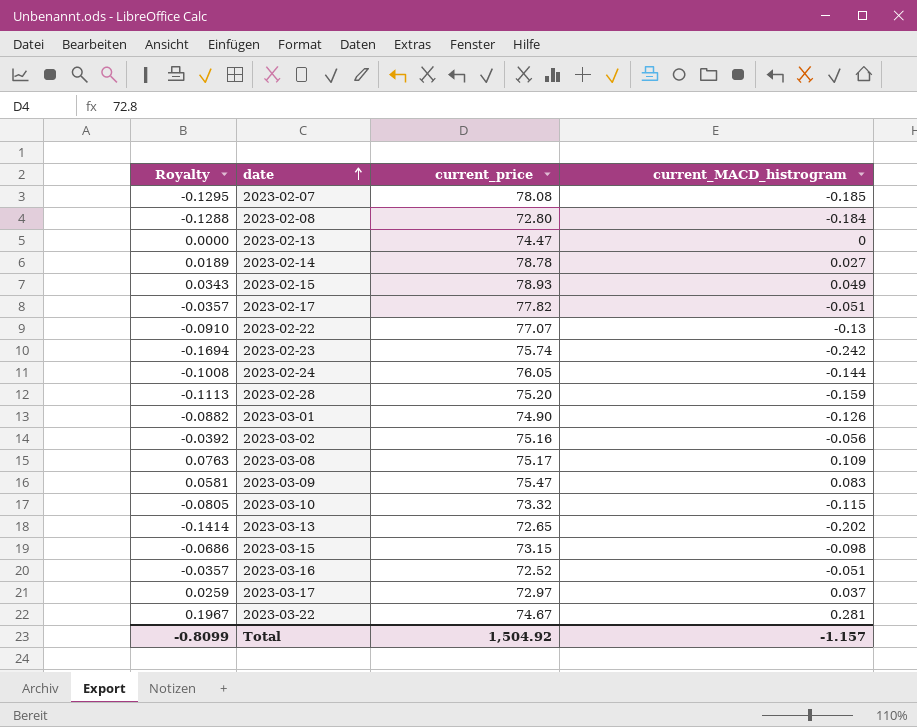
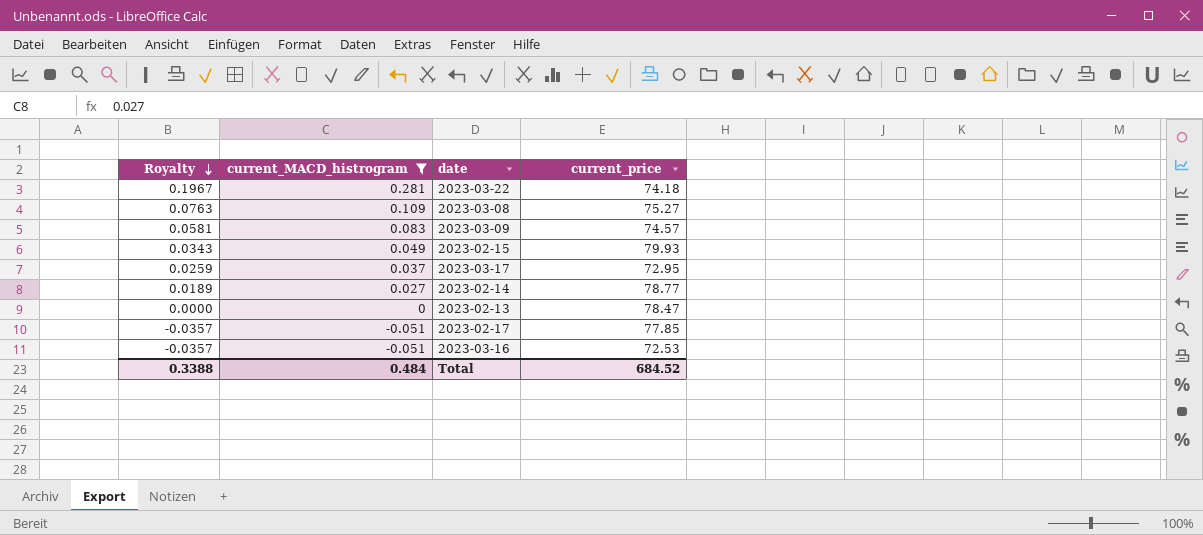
filter: none -> current_MACD_histrogram >= -0.051
row order: date ascending -> Royalty descending
column current_MACD_histrogram | position: 4 -> 2
2023-03-22 | current_price: 74.67 -> 74.18
2023-03-08 | current_price: 75.17 -> 75.27
2023-03-09 | current_price: 75.47 -> 74.57
2023-02-15 | current_price: 78.93 -> 79.93
2023-03-17 | current_price: 72.97 -> 72.95
2023-02-14 | current_price: 78.78 -> 78.77
2023-02-13 | current_price: 74.47 -> 78.47
2023-02-17 | current_price: 77.82 -> 77.85
2023-03-16 | current_price: 72.52 -> 72.53
Total | Royalty: -0.8099 -> 0.3388
Total | current_MACD_histrogram: -1.157 -> 0.484
Total | current_price: 1,504.92 -> 684.52

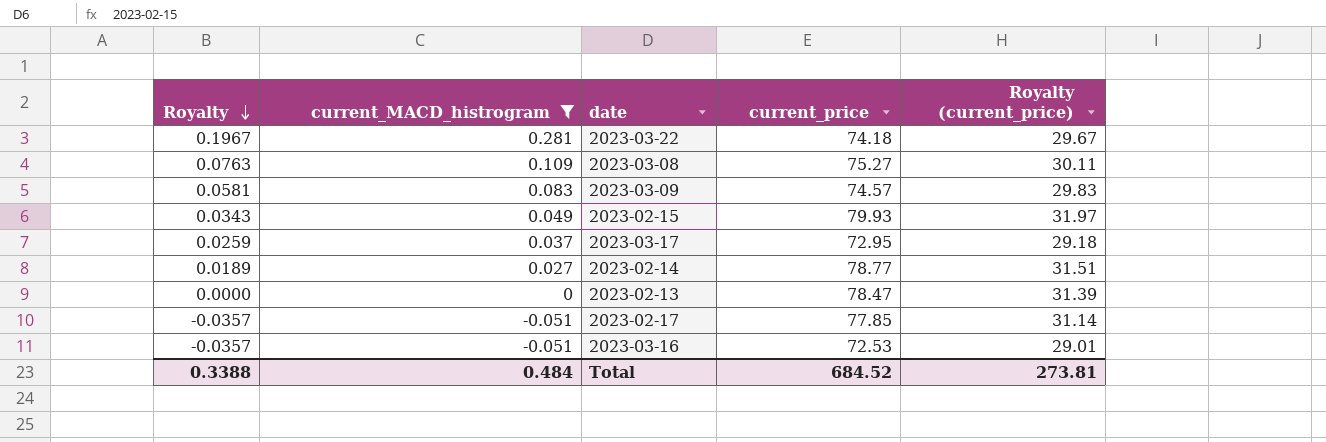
column Royalty (current_price) | formula: none -> [current_price] * 0.4

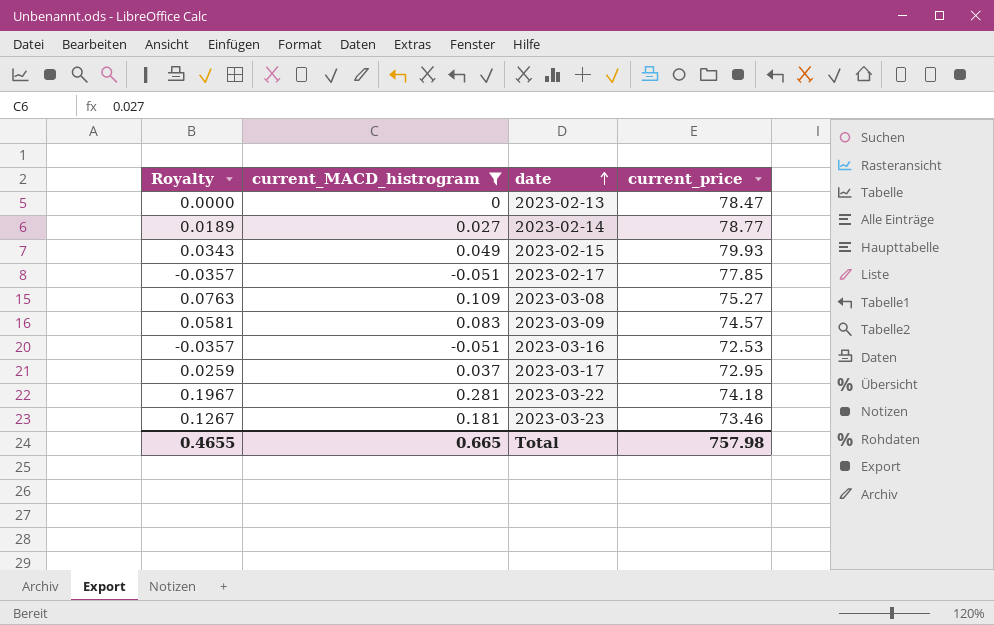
row order: Royalty descending -> date ascending
column Royalty (current_price) | formula: [current_price] * 0.4 -> none
row 2023-03-23: none -> 0.1267 | 0.181 | 73.46
Total | Royalty: 0.3388 -> 0.4655
Total | current_MACD_histrogram: 0.484 -> 0.665
Total | current_price: 684.52 -> 757.98

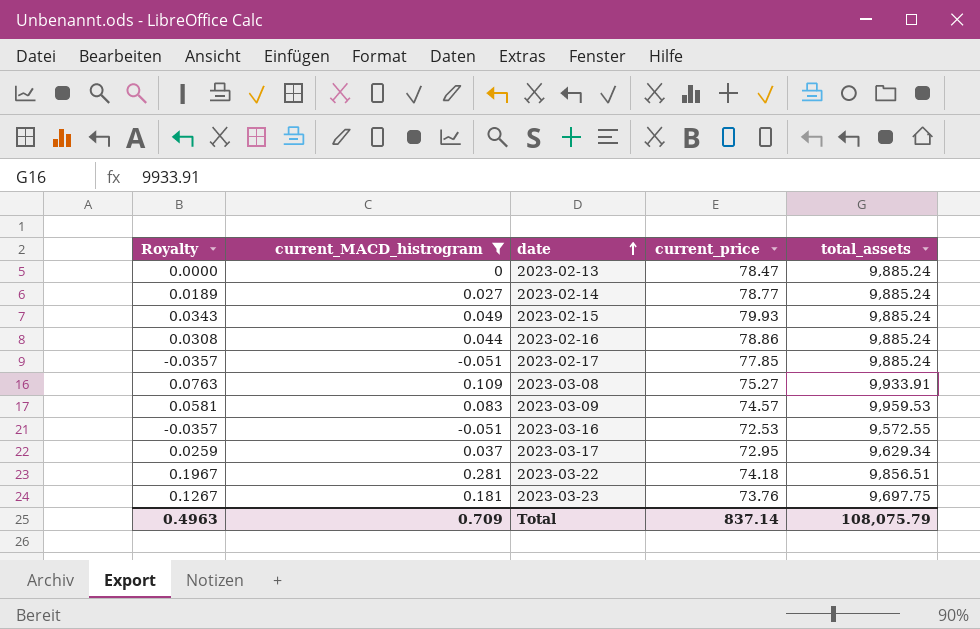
column total_assets | position: none -> 5
row 2023-02-16: none -> 0.0308 | 0.044 | 78.86 | 9,885.24
2023-03-23 | current_price: 73.46 -> 73.76
Total | Royalty: 0.4655 -> 0.4963
Total | current_MACD_histrogram: 0.665 -> 0.709
Total | current_price: 757.98 -> 837.14

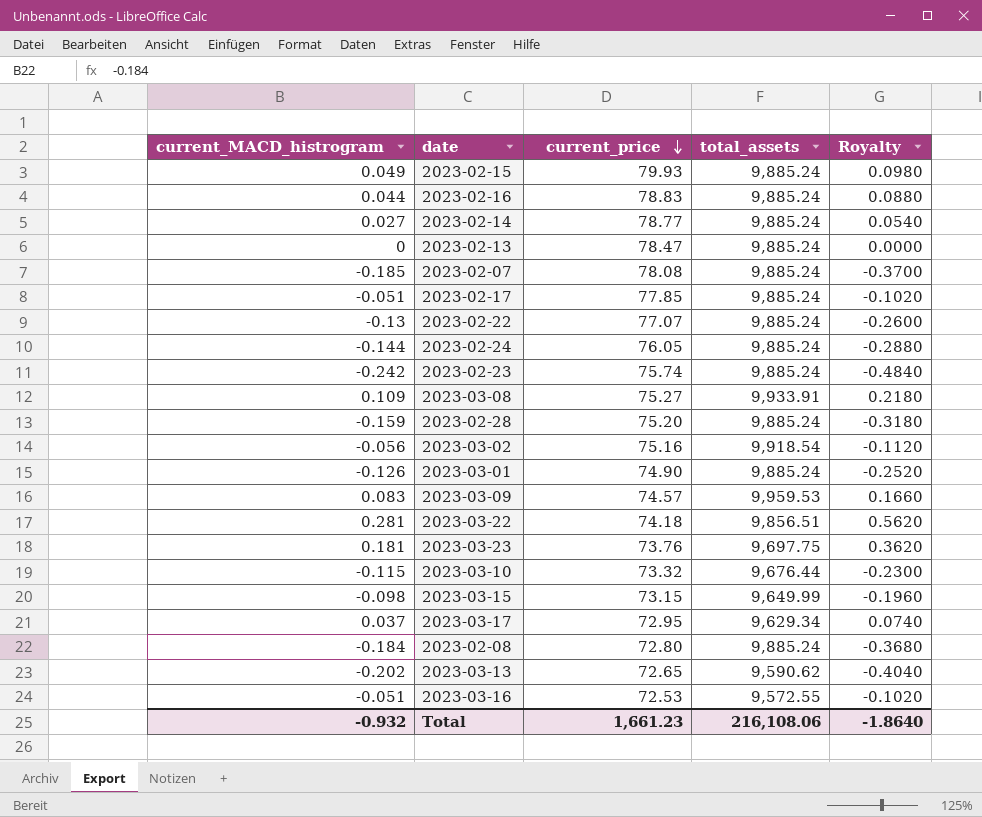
filter: current_MACD_histrogram >= -0.051 -> none
row order: date ascending -> current_price descending
column Royalty | formula: [current_MACD_histrogram] * 0.7 -> [current_MACD_histrogram] * 2
column Royalty | position: 1 -> 5
2023-02-16 | current_price: 78.86 -> 78.83
Total | current_MACD_histrogram: 0.709 -> -0.932
Total | current_price: 837.14 -> 1,661.23
Total | total_assets: 108,075.79 -> 216,108.06
Total | Royalty: 0.4963 -> -1.8640

